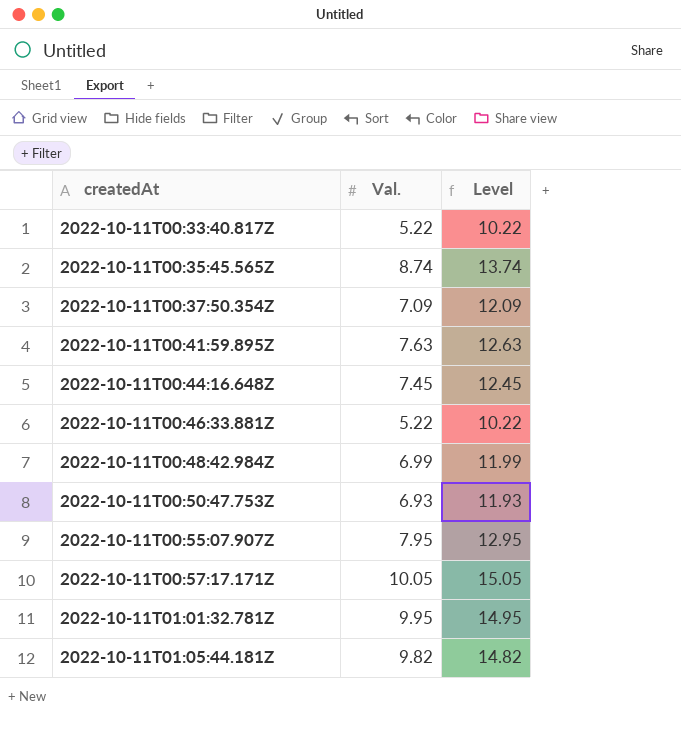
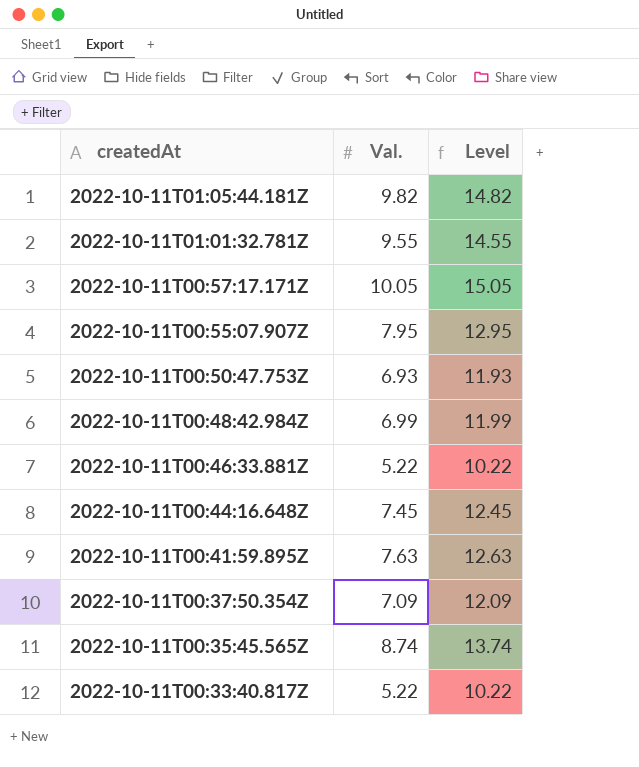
row order: createdAt ascending -> createdAt descending
2022-10-11T01:01:32.781Z | Val.: 9.95 -> 9.55
2022-10-11T01:01:32.781Z | Level: 14.95 -> 14.55

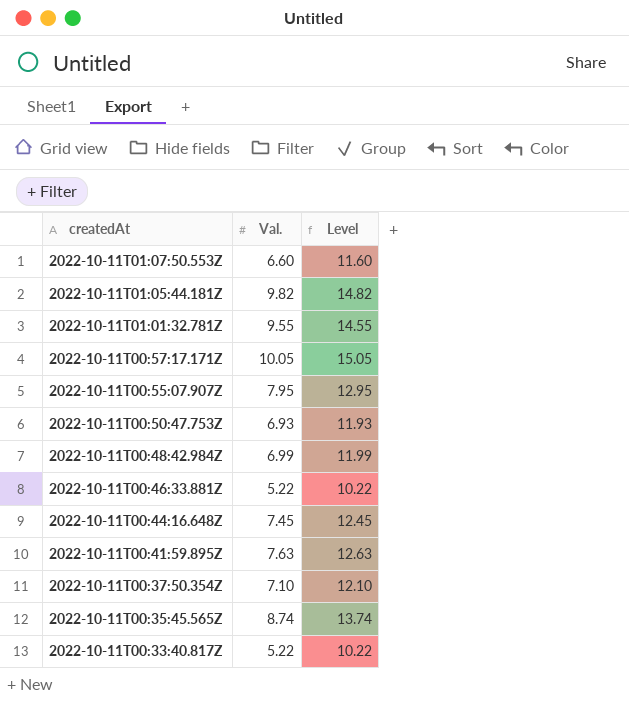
row 2022-10-11T01:07:50.553Z: none -> 6.60 | 11.60
2022-10-11T00:37:50.354Z | Val.: 7.09 -> 7.10
2022-10-11T00:37:50.354Z | Level: 12.09 -> 12.10

